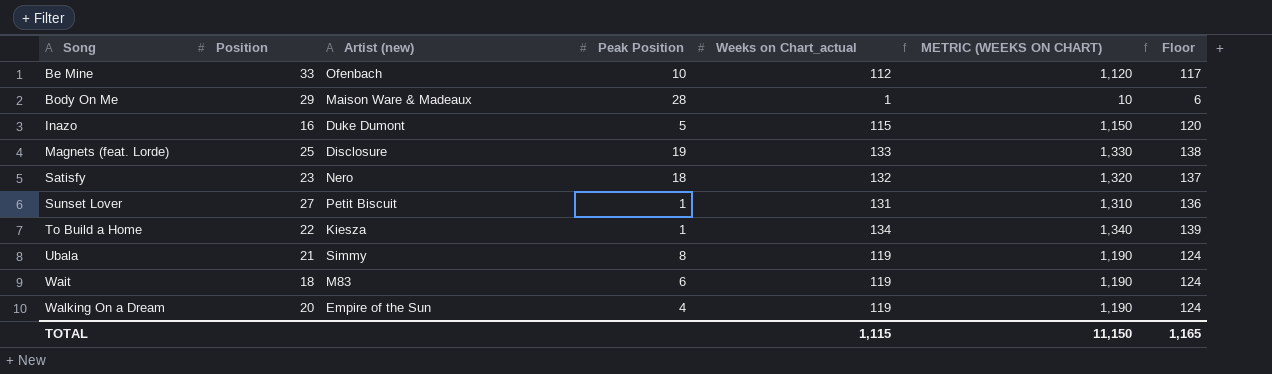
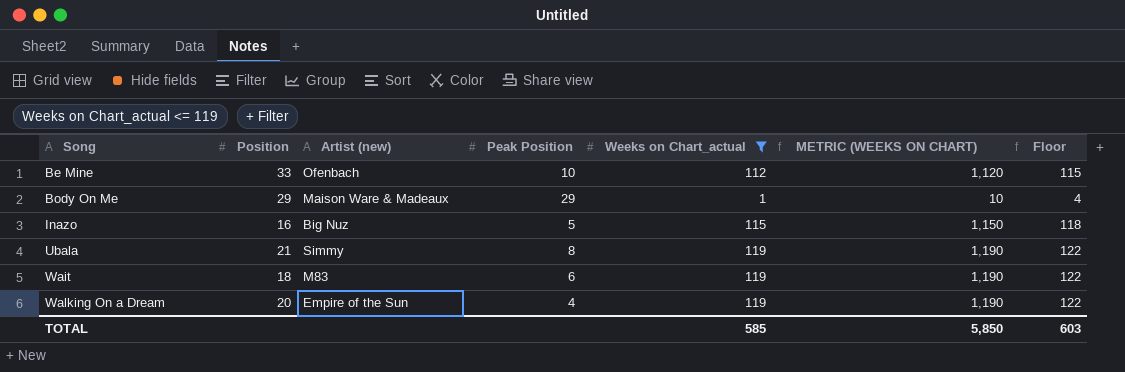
filter: none -> Weeks on Chart_actual <= 119
column Floor | formula: [Weeks on Chart_actual] + 5 -> [Weeks on Chart_actual] + 3
Body On Me | Peak Position: 28 -> 29
Inazo | Artist (new): Duke Dumont -> Big Nuz
TOTAL | Weeks on Chart_actual: 1,115 -> 585
TOTAL | METRIC (WEEKS ON CHART): 11,150 -> 5,850
TOTAL | Floor: 1,165 -> 603

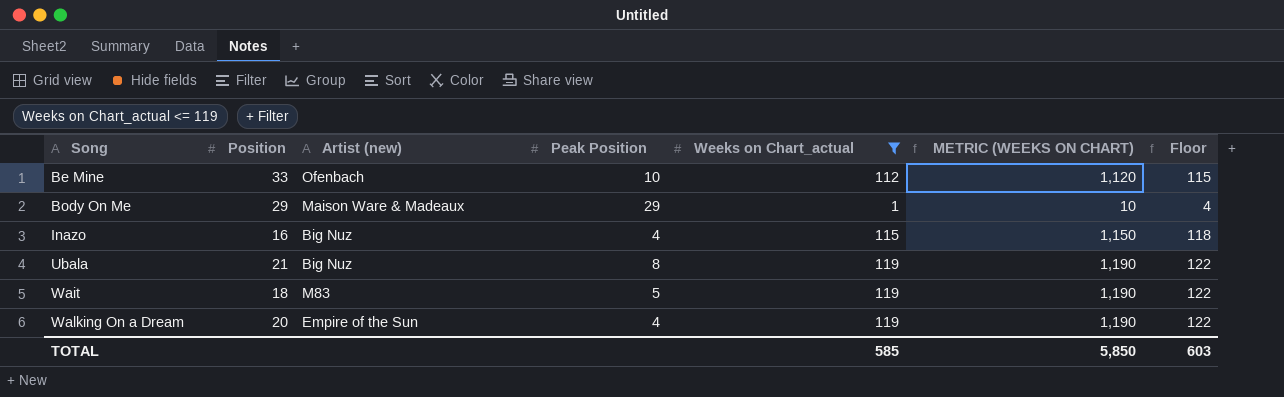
Inazo | Peak Position: 5 -> 4
Ubala | Artist (new): Simmy -> Big Nuz
Wait | Peak Position: 6 -> 5

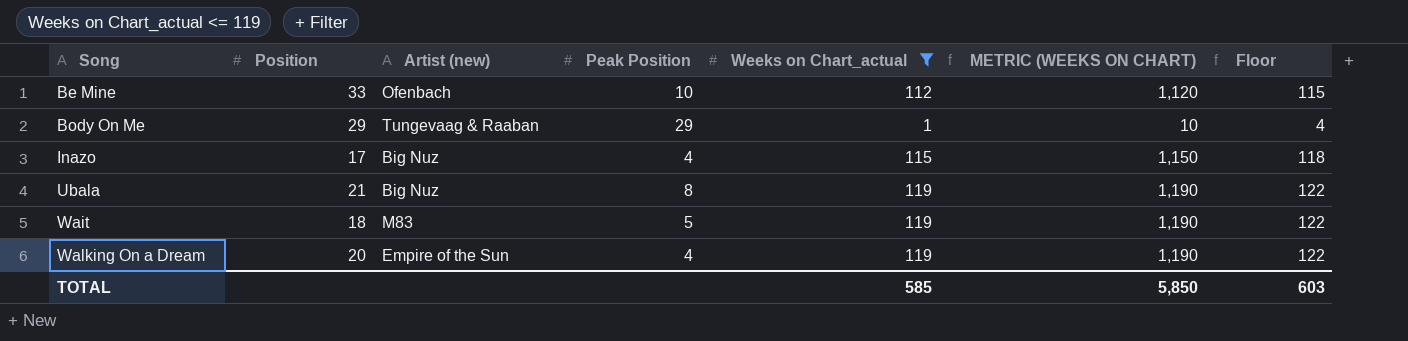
Body On Me | Artist (new): Maison Ware & Madeaux -> Tungevaag & Raaban
Inazo | Position: 16 -> 17

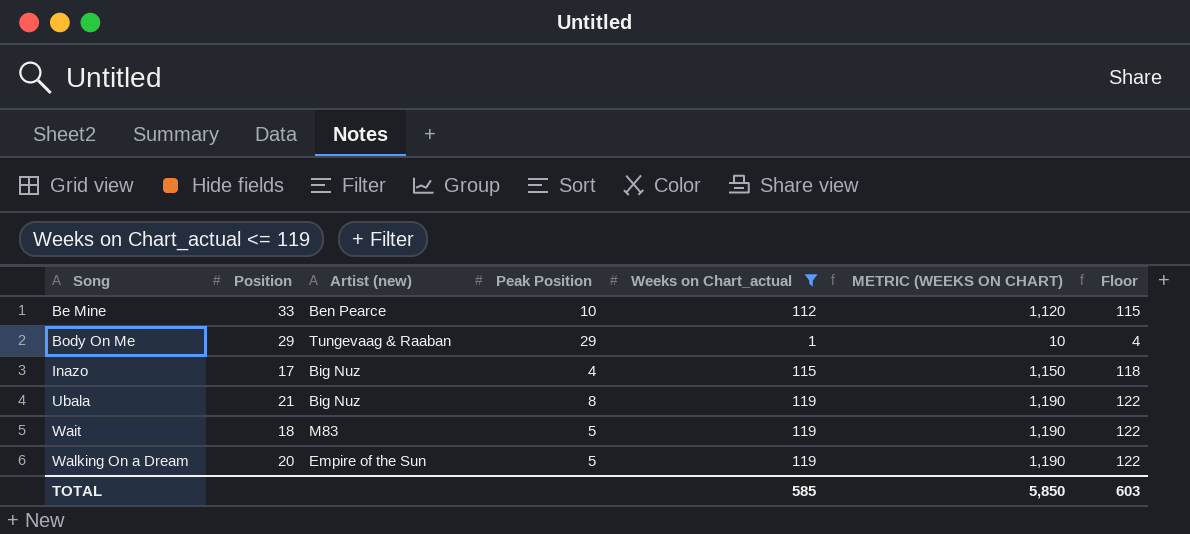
Be Mine | Artist (new): Ofenbach -> Ben Pearce
Walking On a Dream | Peak Position: 4 -> 5

